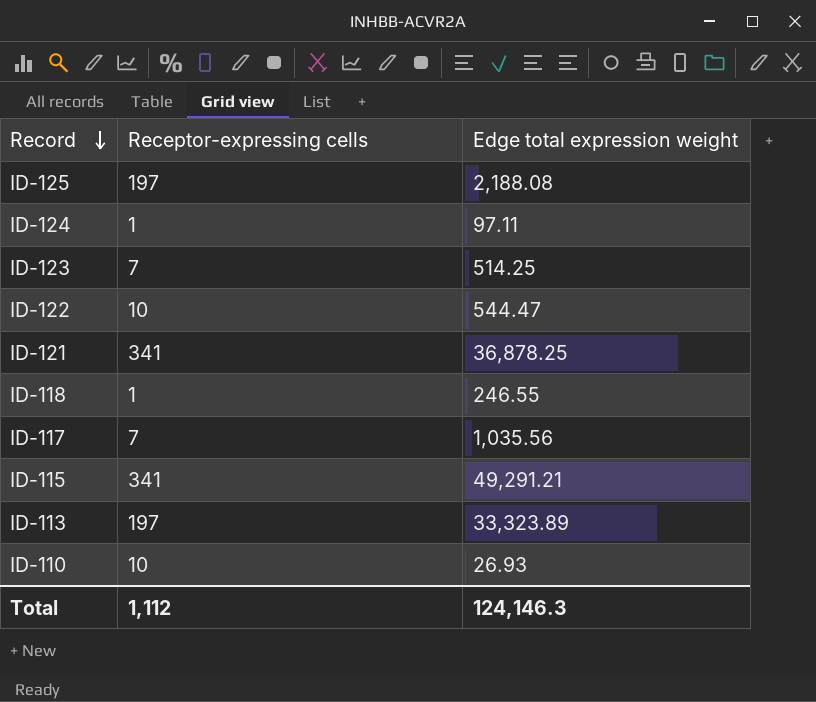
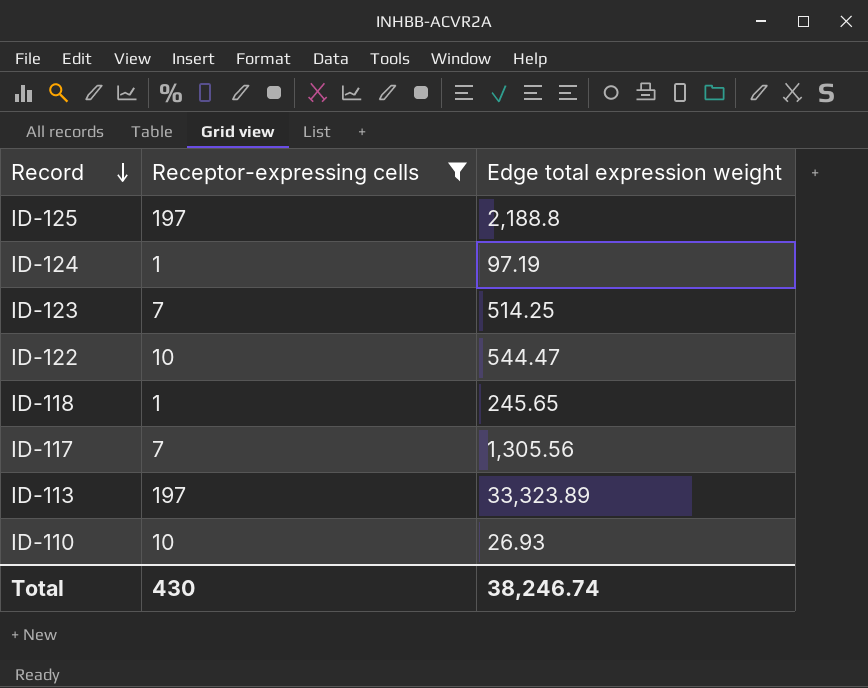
filter: none -> Receptor-expressing cells != 341
ID-125 | Edge total expression weight: 2,188.08 -> 2,188.8
ID-124 | Edge total expression weight: 97.11 -> 97.19
ID-118 | Edge total expression weight: 246.55 -> 245.65
ID-117 | Edge total expression weight: 1,035.56 -> 1,305.56
Total | Receptor-expressing cells: 1,112 -> 430
Total | Edge total expression weight: 124,146.3 -> 38,246.74

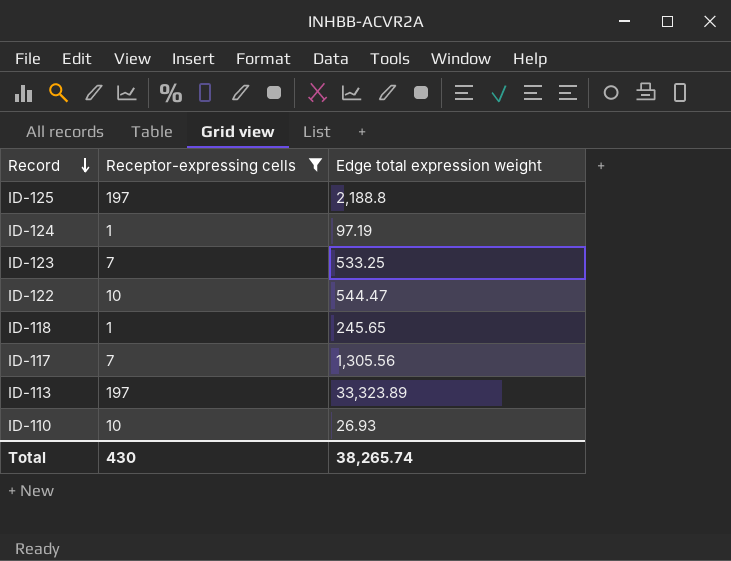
ID-123 | Edge total expression weight: 514.25 -> 533.25
Total | Edge total expression weight: 38,246.74 -> 38,265.74

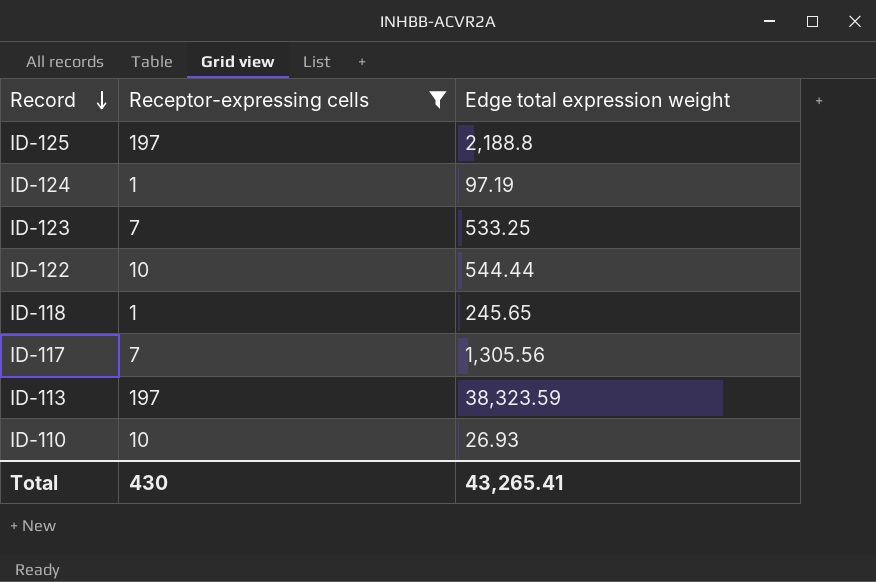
ID-122 | Edge total expression weight: 544.47 -> 544.44
ID-113 | Edge total expression weight: 33,323.89 -> 38,323.59
Total | Edge total expression weight: 38,265.74 -> 43,265.41

